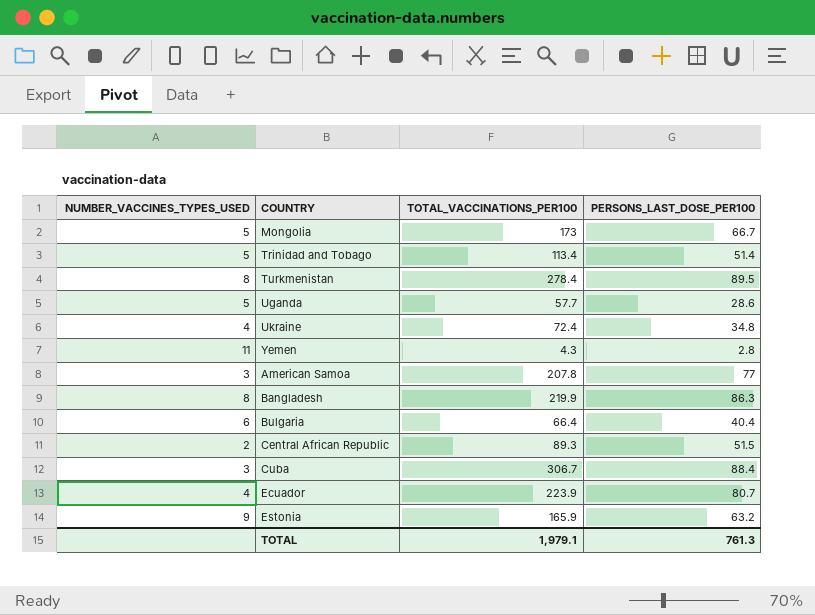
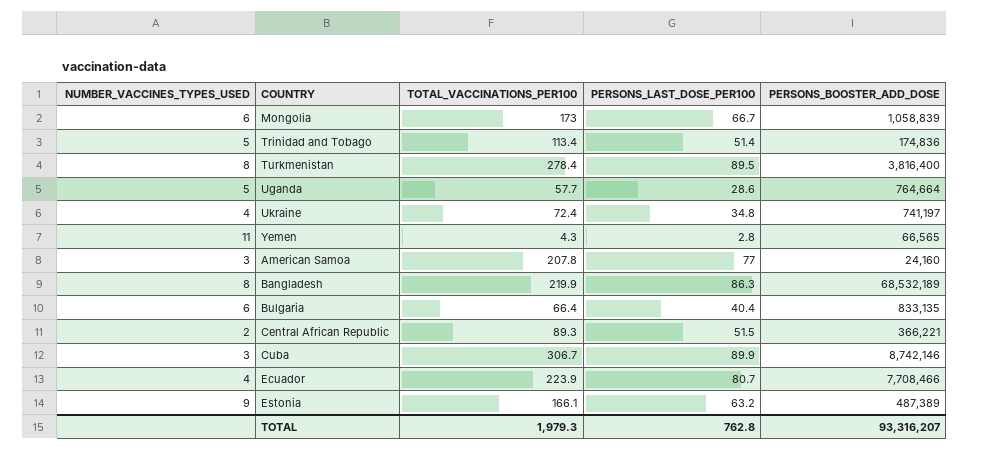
column PERSONS_BOOSTER_ADD_DOSE | position: none -> 5
Mongolia | NUMBER_VACCINES_TYPES_USED: 5 -> 6
Cuba | PERSONS_LAST_DOSE_PER100: 88.4 -> 89.9
Estonia | TOTAL_VACCINATIONS_PER100: 165.9 -> 166.1
TOTAL | TOTAL_VACCINATIONS_PER100: 1,979.1 -> 1,979.3
TOTAL | PERSONS_LAST_DOSE_PER100: 761.3 -> 762.8

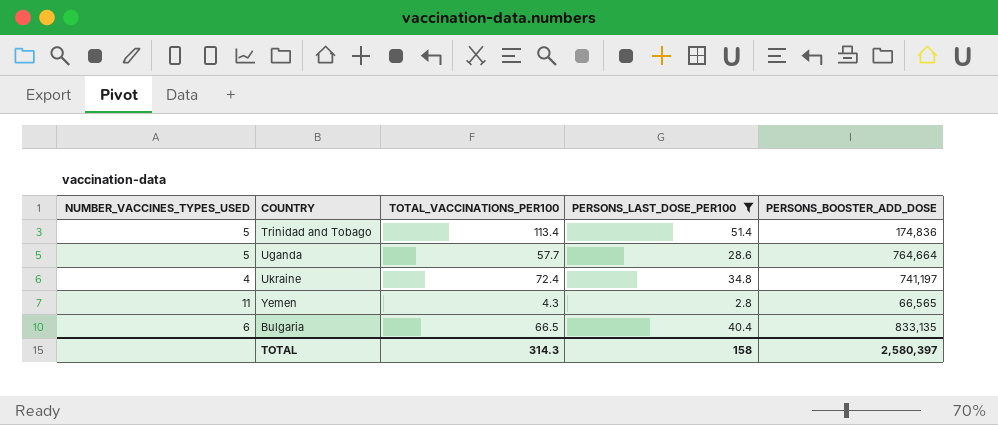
filter: none -> PERSONS_LAST_DOSE_PER100 <= 51.4
Bulgaria | TOTAL_VACCINATIONS_PER100: 66.4 -> 66.5
TOTAL | TOTAL_VACCINATIONS_PER100: 1,979.3 -> 314.3
TOTAL | PERSONS_LAST_DOSE_PER100: 762.8 -> 158
TOTAL | PERSONS_BOOSTER_ADD_DOSE: 93,316,207 -> 2,580,397

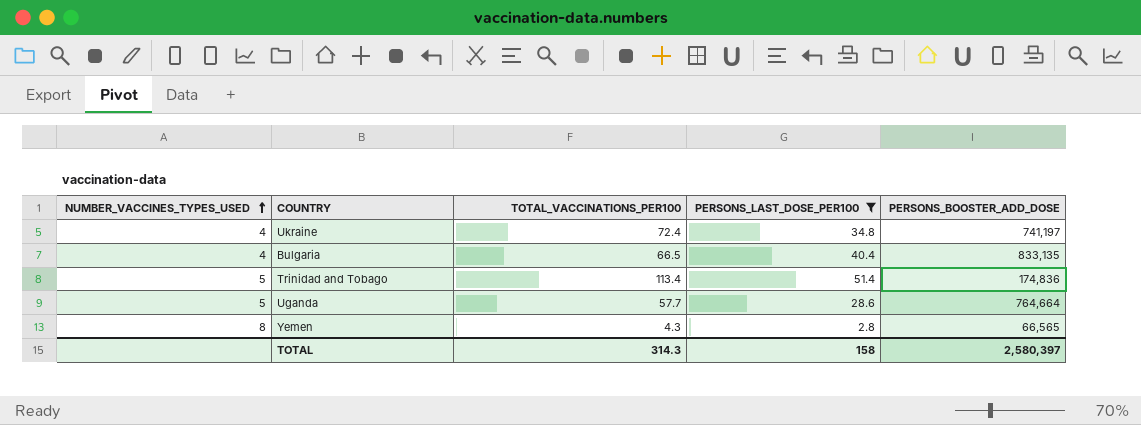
row order: none -> NUMBER_VACCINES_TYPES_USED ascending
Bulgaria | NUMBER_VACCINES_TYPES_USED: 6 -> 4
Yemen | NUMBER_VACCINES_TYPES_USED: 11 -> 8

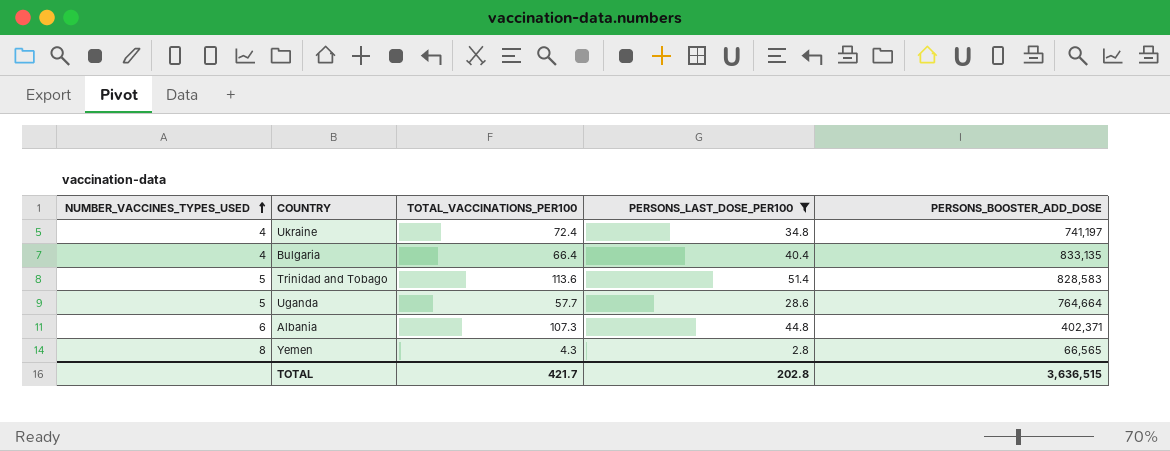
Bulgaria | TOTAL_VACCINATIONS_PER100: 66.5 -> 66.4
Trinidad and Tobago | TOTAL_VACCINATIONS_PER100: 113.4 -> 113.6
Trinidad and Tobago | PERSONS_BOOSTER_ADD_DOSE: 174,836 -> 828,583
row Albania: none -> 6 | 107.3 | 44.8 | 402,371
TOTAL | TOTAL_VACCINATIONS_PER100: 314.3 -> 421.7
TOTAL | PERSONS_LAST_DOSE_PER100: 158 -> 202.8
TOTAL | PERSONS_BOOSTER_ADD_DOSE: 2,580,397 -> 3,636,515

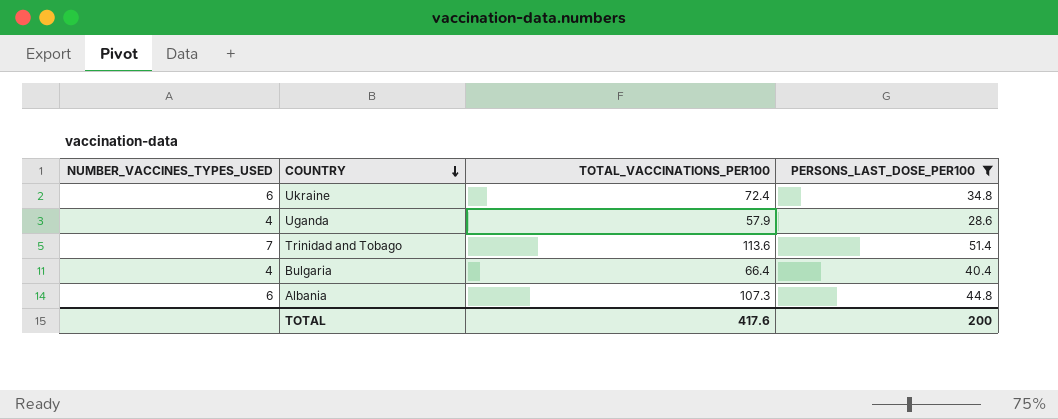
row order: NUMBER_VACCINES_TYPES_USED ascending -> COUNTRY descending
column PERSONS_BOOSTER_ADD_DOSE | position: 5 -> none
row Yemen: 8 | 4.3 | 2.8 | 66,565 -> none
Ukraine | NUMBER_VACCINES_TYPES_USED: 4 -> 6
Uganda | NUMBER_VACCINES_TYPES_USED: 5 -> 4
Uganda | TOTAL_VACCINATIONS_PER100: 57.7 -> 57.9
Trinidad and Tobago | NUMBER_VACCINES_TYPES_USED: 5 -> 7
TOTAL | TOTAL_VACCINATIONS_PER100: 421.7 -> 417.6
TOTAL | PERSONS_LAST_DOSE_PER100: 202.8 -> 200

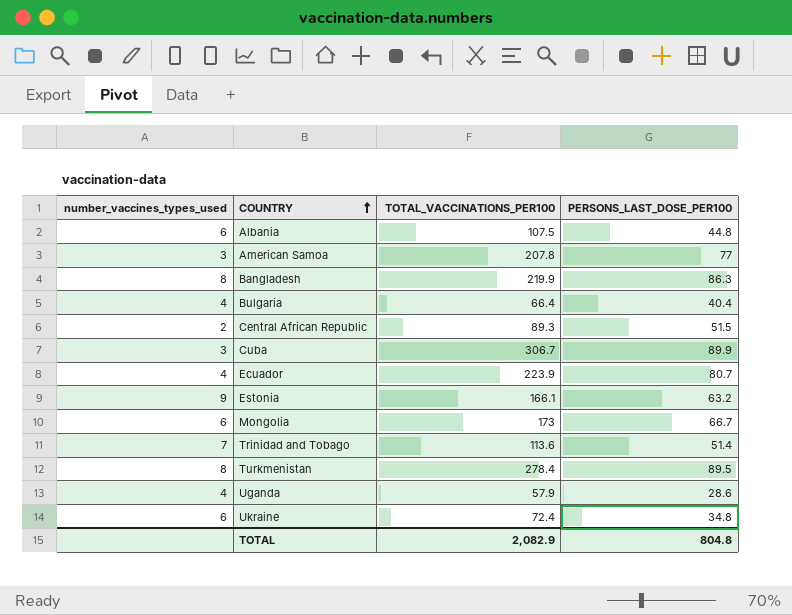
filter: PERSONS_LAST_DOSE_PER100 <= 51.4 -> none
row order: COUNTRY descending -> COUNTRY ascending
column name: NUMBER_VACCINES_TYPES_USED -> number_vaccines_types_used
Albania | TOTAL_VACCINATIONS_PER100: 107.3 -> 107.5
TOTAL | TOTAL_VACCINATIONS_PER100: 417.6 -> 2,082.9
TOTAL | PERSONS_LAST_DOSE_PER100: 200 -> 804.8

